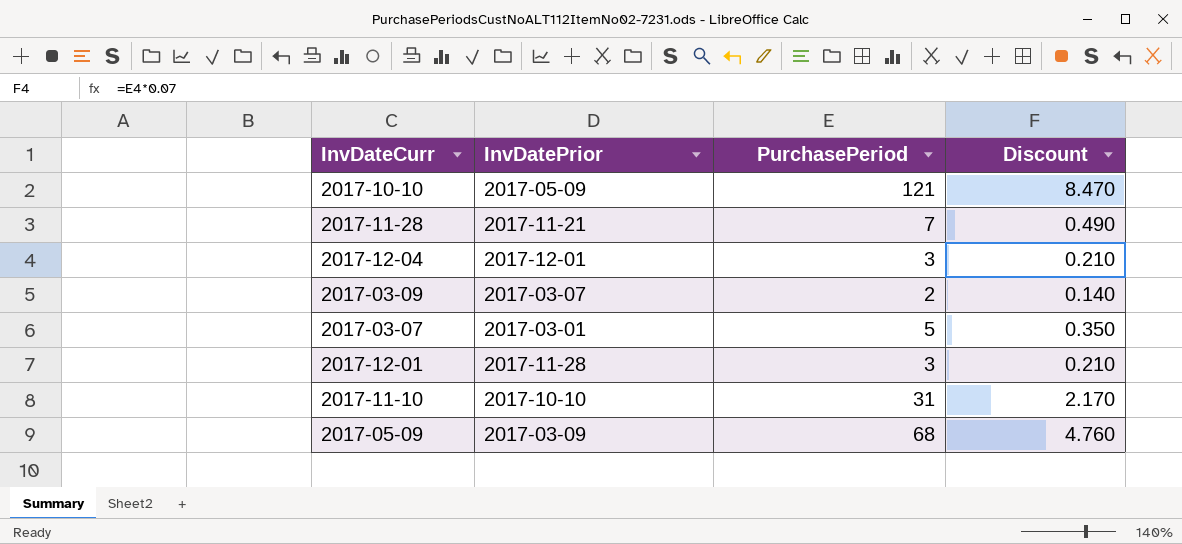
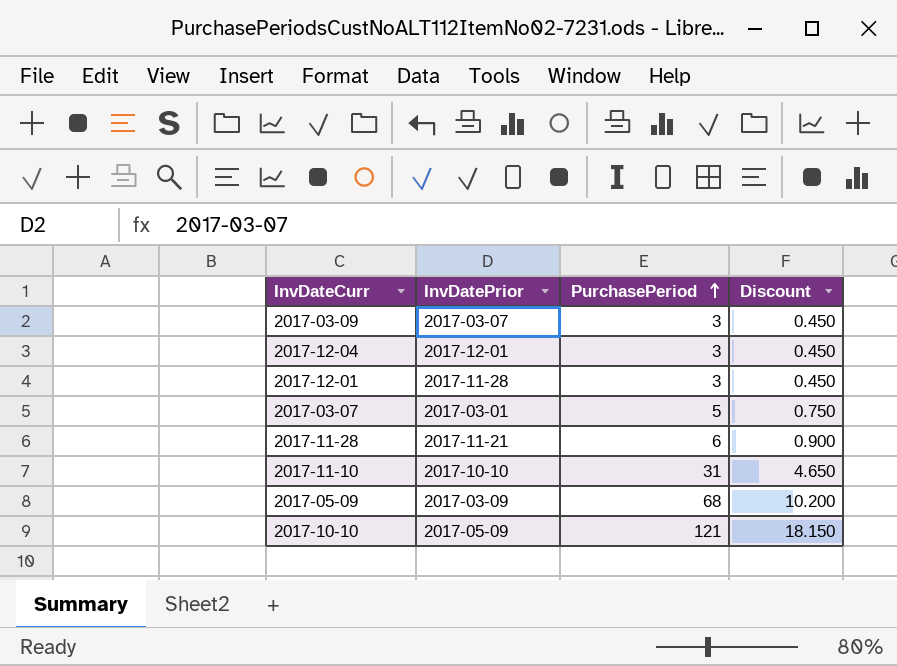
row order: none -> PurchasePeriod ascending
column Discount | formula: [PurchasePeriod] * 0.07 -> [PurchasePeriod] * 0.15
2017-03-09 | PurchasePeriod: 2 -> 3
2017-11-28 | PurchasePeriod: 7 -> 6

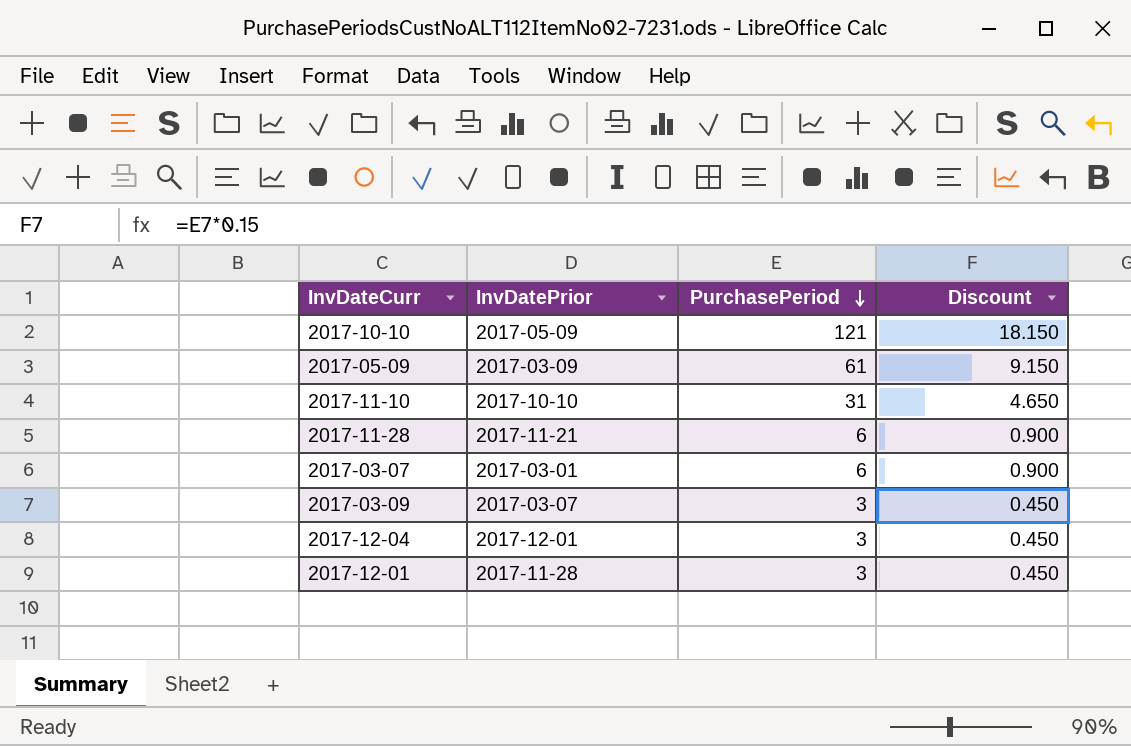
row order: PurchasePeriod ascending -> PurchasePeriod descending
2017-05-09 | PurchasePeriod: 68 -> 61
2017-05-09 | Discount: 10.200 -> 9.150
2017-03-07 | PurchasePeriod: 5 -> 6
2017-03-07 | Discount: 0.750 -> 0.900

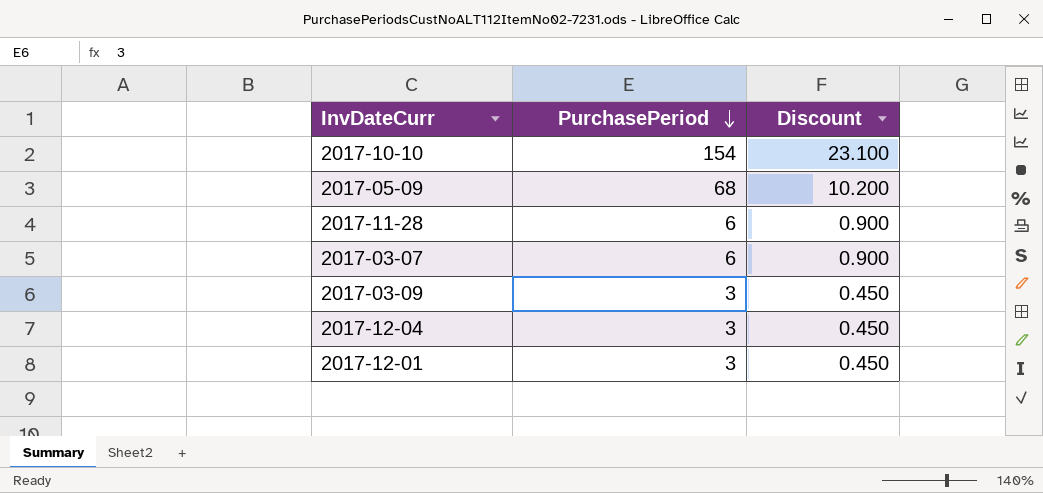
column InvDatePrior | position: 2 -> none
row 2017-11-10: 2017-10-10 | 31 | 4.650 -> none
2017-10-10 | PurchasePeriod: 121 -> 154
2017-10-10 | Discount: 18.150 -> 23.100
2017-05-09 | PurchasePeriod: 61 -> 68
2017-05-09 | Discount: 9.150 -> 10.200

